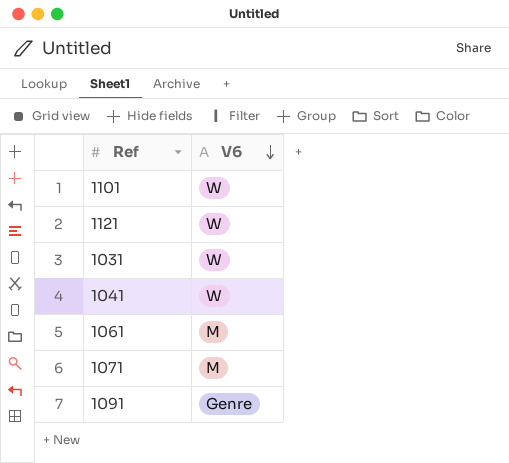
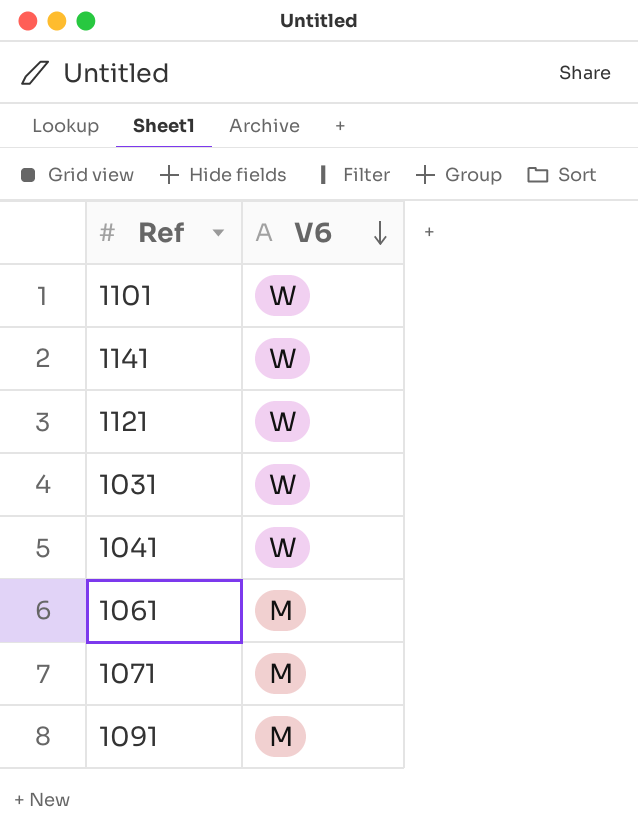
row 1141: none -> W
1091 | V6: Genre -> M

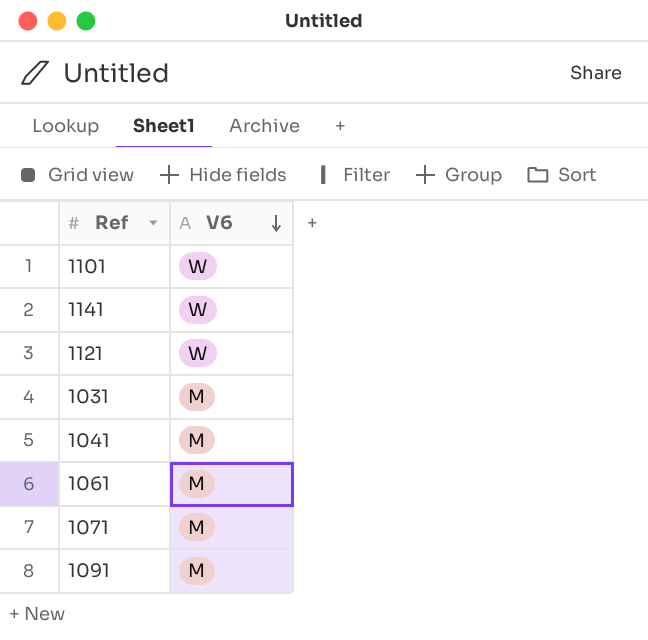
1031 | V6: W -> M
1041 | V6: W -> M

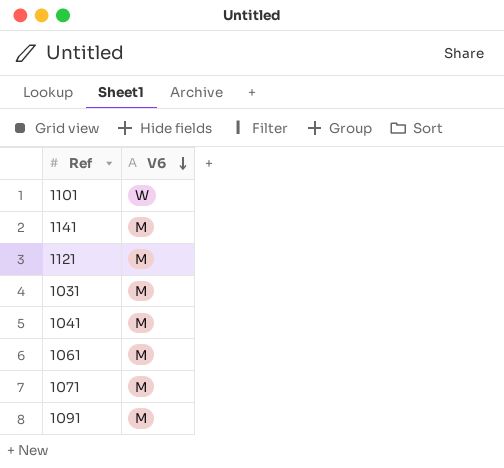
1141 | V6: W -> M
1121 | V6: W -> M

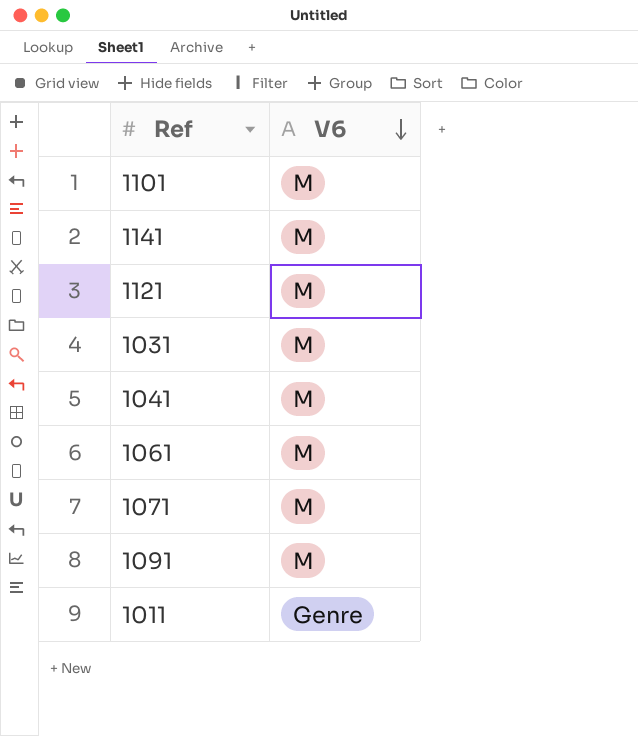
1101 | V6: W -> M
row 1011: none -> Genre

